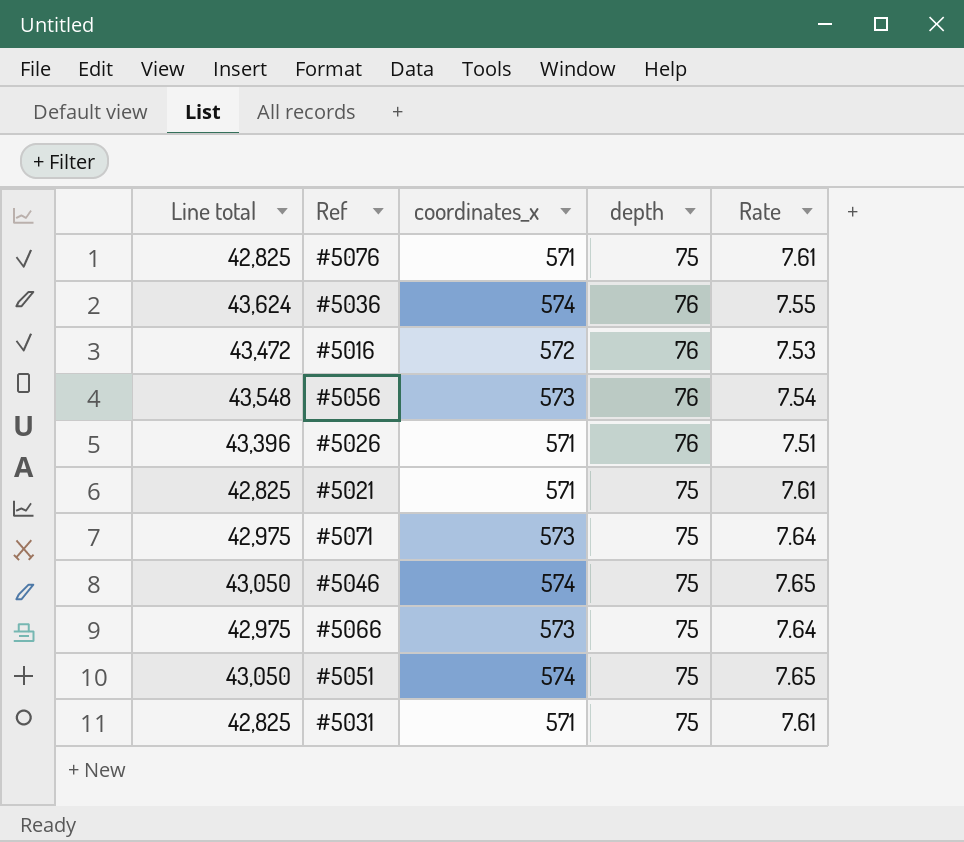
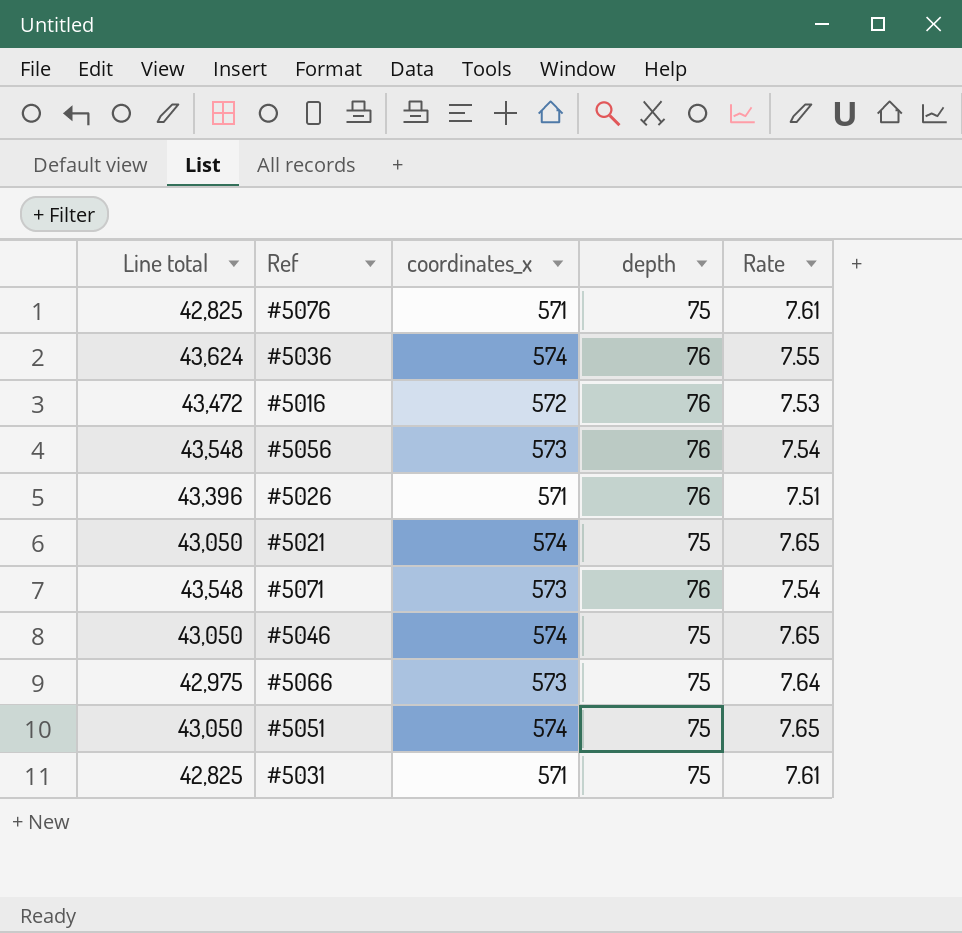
#5021 | Line total: 42,825 -> 43,050
#5021 | coordinates_x: 571 -> 574
#5021 | Rate: 7.61 -> 7.65
#5071 | Line total: 42,975 -> 43,548
#5071 | depth: 75 -> 76
#5071 | Rate: 7.64 -> 7.54

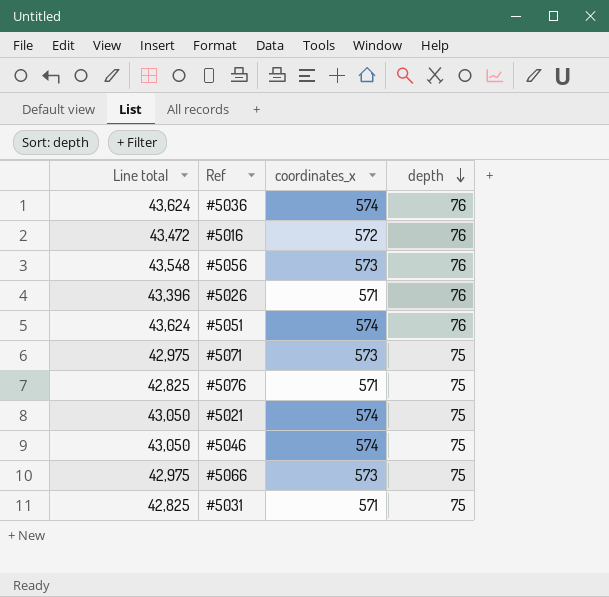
row order: none -> depth descending
column Rate | formula: [coordinates_x] / [depth] -> none
#5051 | Line total: 43,050 -> 43,624
#5051 | depth: 75 -> 76
#5071 | Line total: 43,548 -> 42,975
#5071 | depth: 76 -> 75

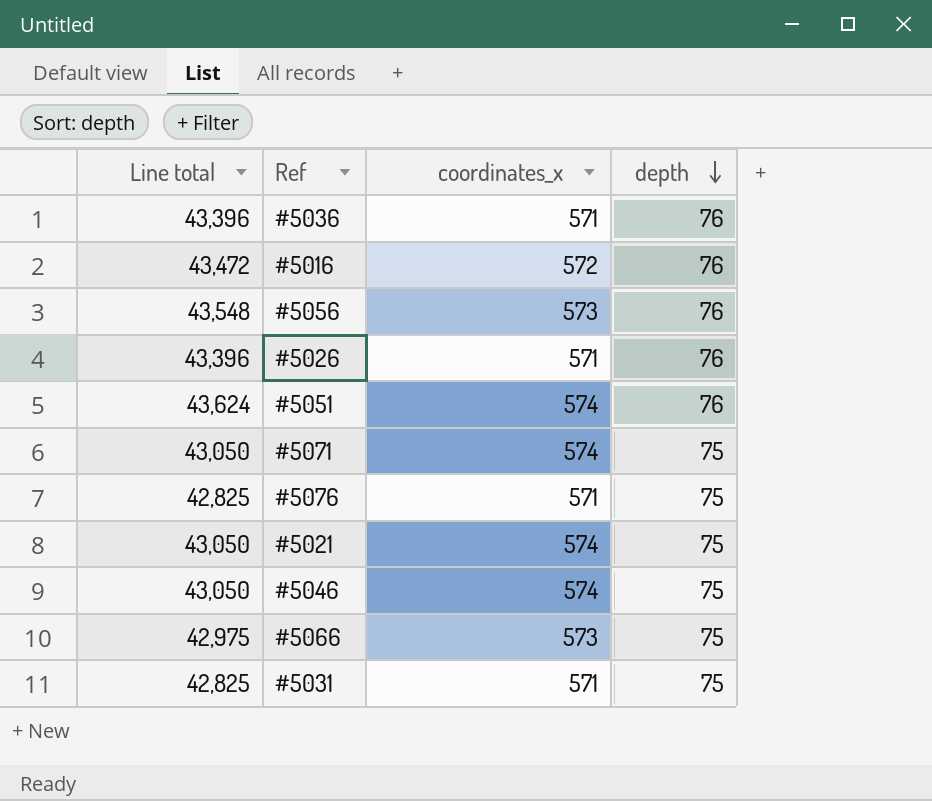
#5036 | Line total: 43,624 -> 43,396
#5036 | coordinates_x: 574 -> 571
#5071 | Line total: 42,975 -> 43,050
#5071 | coordinates_x: 573 -> 574

